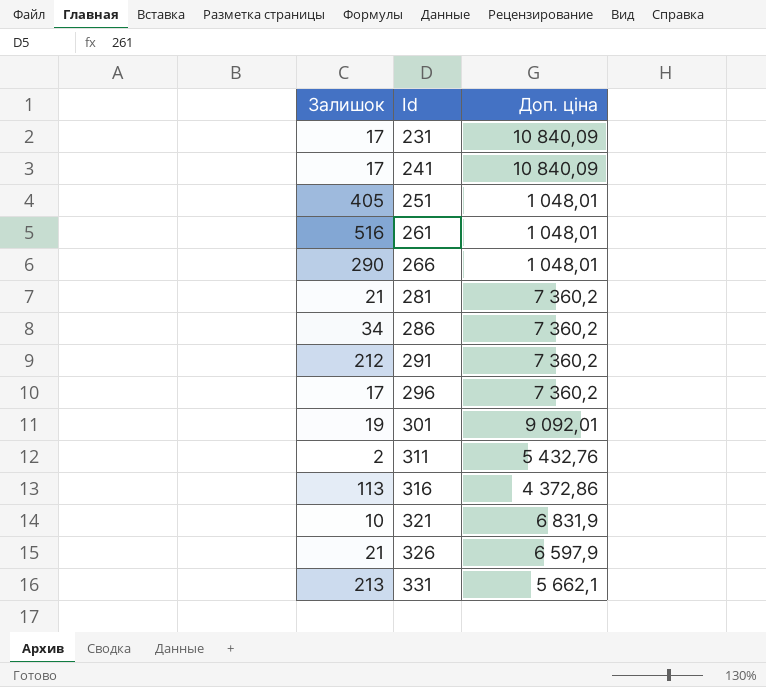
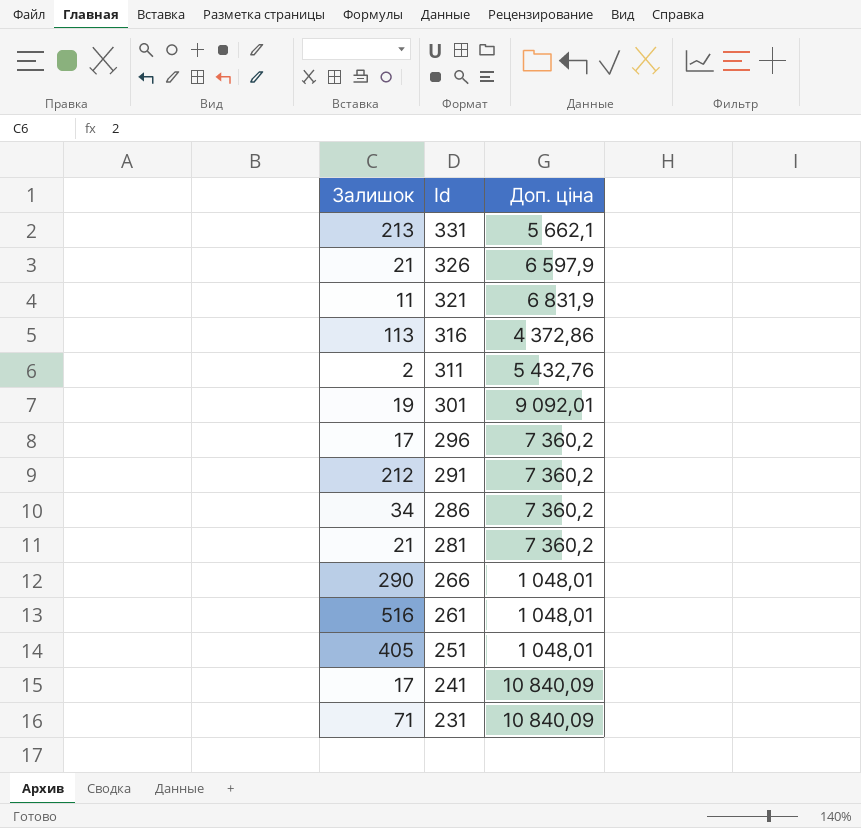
row order: Id ascending -> Id descending
321 | Залишок: 10 -> 11
231 | Залишок: 17 -> 71

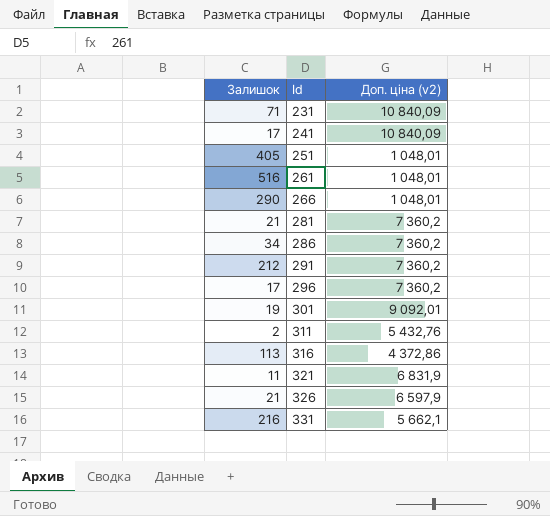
row order: Id descending -> Id ascending
column name: Доп. ціна -> Доп. ціна (v2)
331 | Залишок: 213 -> 216

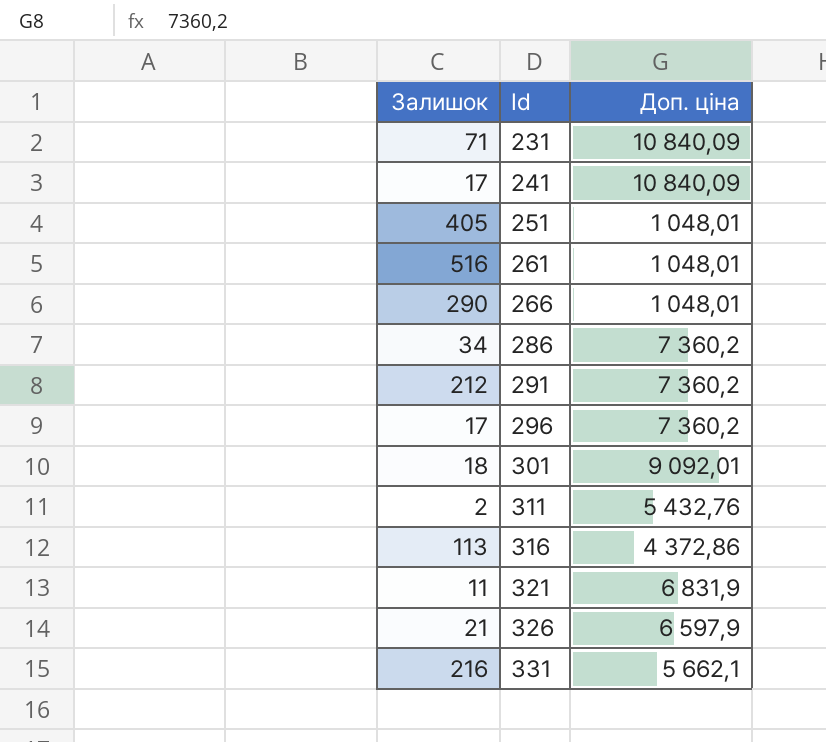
column name: Доп. ціна (v2) -> Доп. ціна
row 281: 21 | 7 360,2 -> none
301 | Залишок: 19 -> 18

